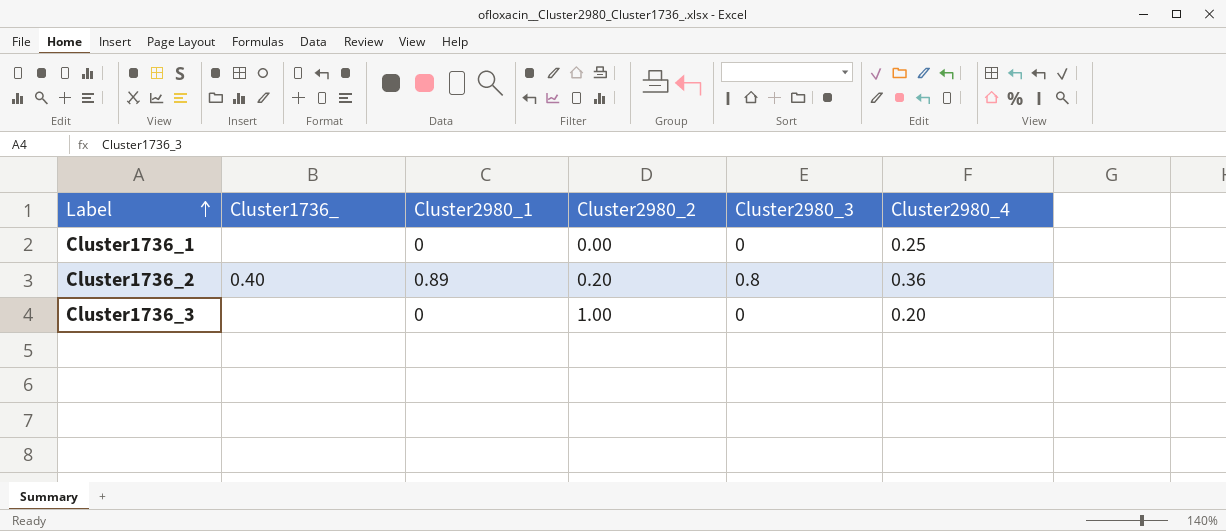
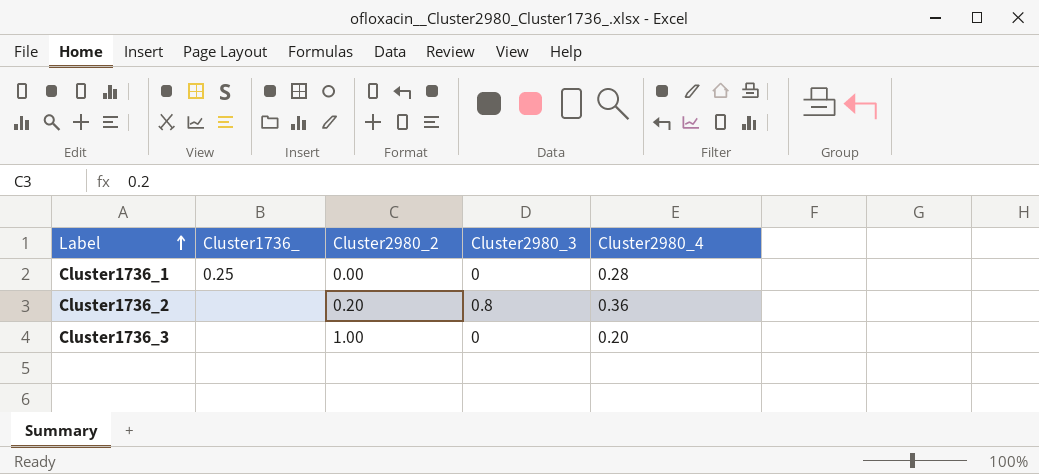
column Cluster2980_1 | position: 3 -> none
Cluster1736_1 | Cluster1736_: none -> 0.25
Cluster1736_1 | Cluster2980_4: 0.25 -> 0.28
Cluster1736_2 | Cluster1736_: 0.40 -> none

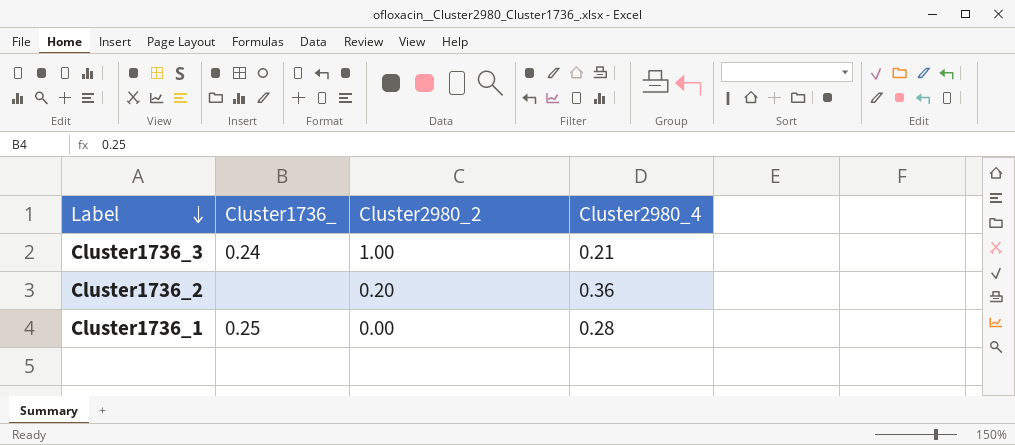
row order: Label ascending -> Label descending
column Cluster2980_3 | position: 4 -> none
Cluster1736_3 | Cluster1736_: none -> 0.24
Cluster1736_3 | Cluster2980_4: 0.20 -> 0.21

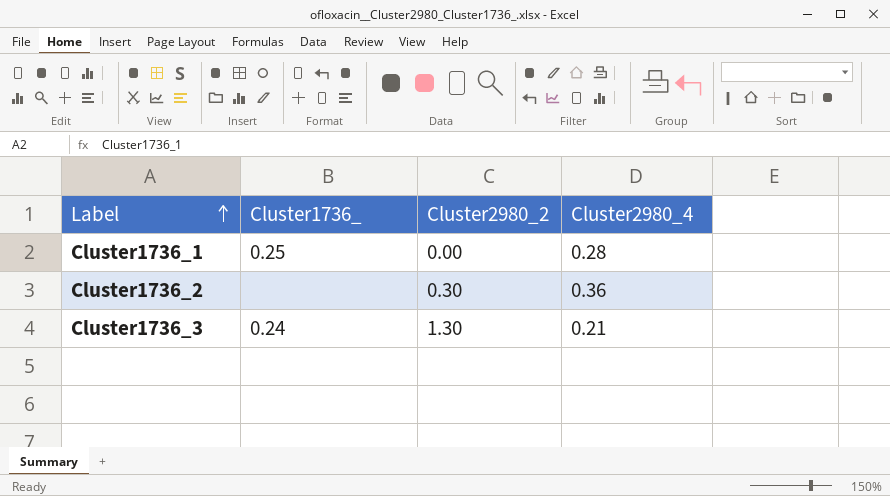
row order: Label descending -> Label ascending
Cluster1736_2 | Cluster2980_2: 0.20 -> 0.30
Cluster1736_3 | Cluster2980_2: 1.00 -> 1.30

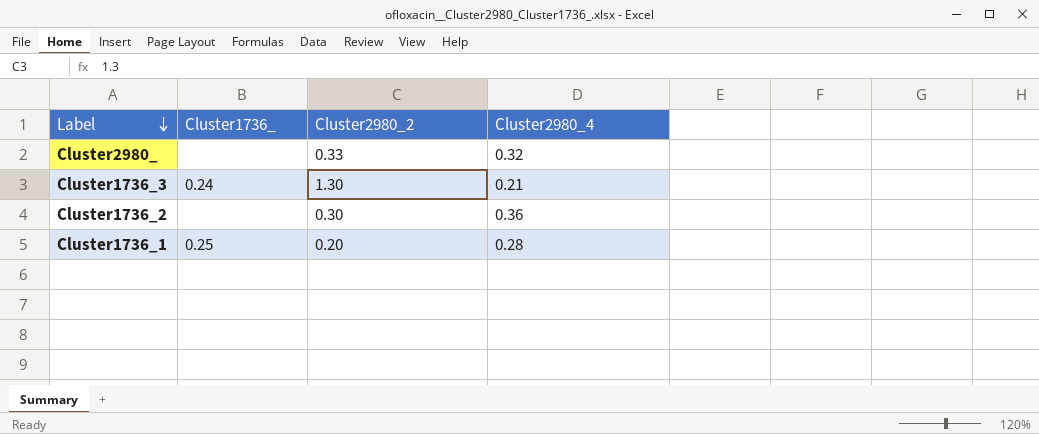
row order: Label ascending -> Label descending
row Cluster2980_: none -> none | 0.33 | 0.32
Cluster1736_1 | Cluster2980_2: 0.00 -> 0.20

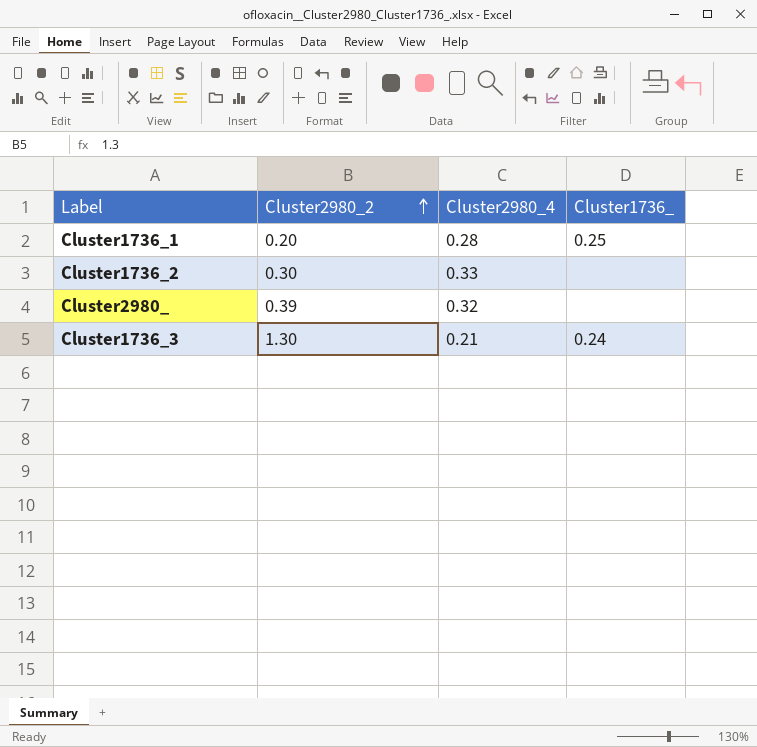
row order: Label descending -> Cluster2980_2 ascending
column Cluster1736_ | position: 2 -> 4
Cluster1736_2 | Cluster2980_4: 0.36 -> 0.33
Cluster2980_ | Cluster2980_2: 0.33 -> 0.39

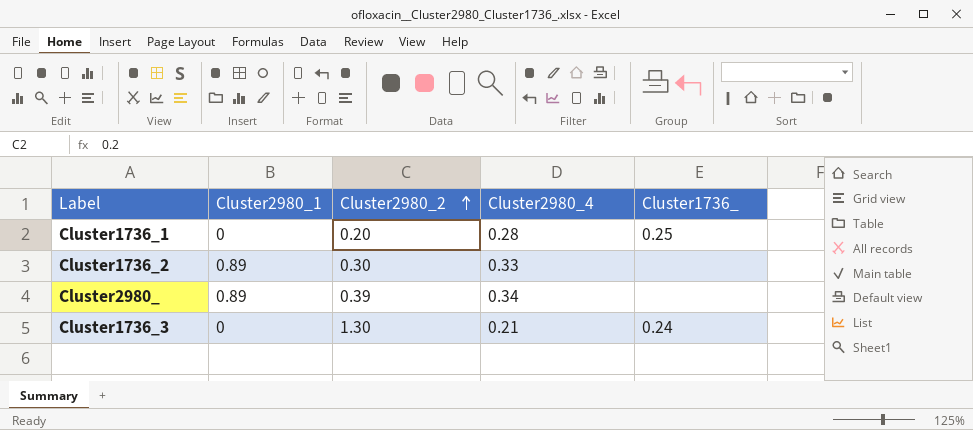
column Cluster2980_1 | position: none -> 2
Cluster2980_ | Cluster2980_4: 0.32 -> 0.34

